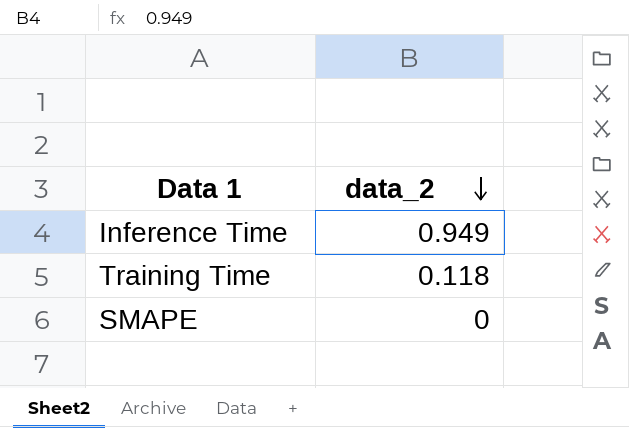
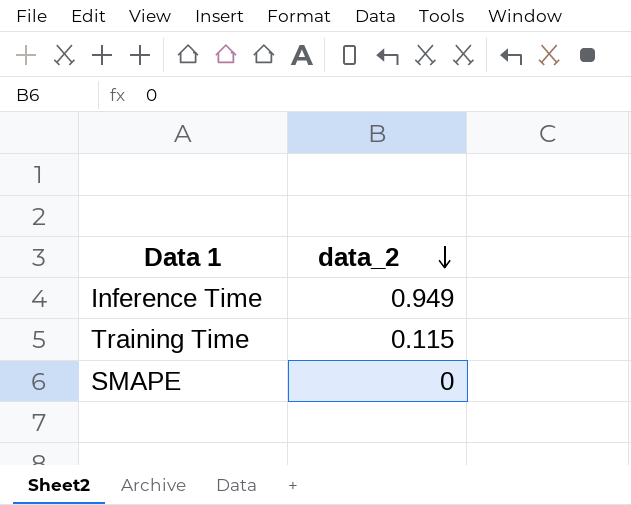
Training Time | data_2: 0.118 -> 0.115

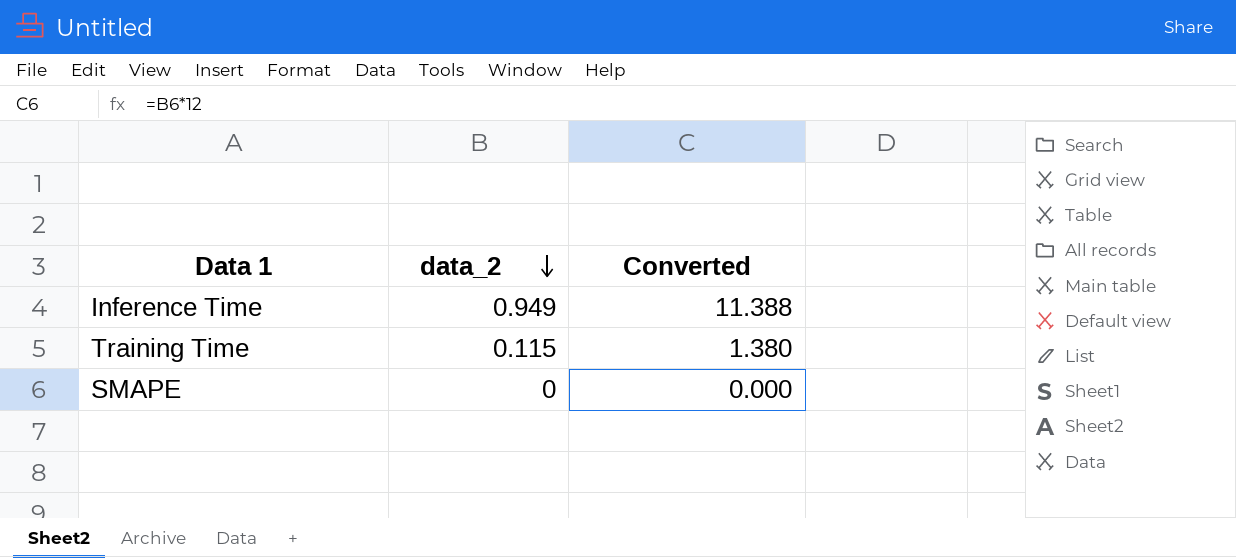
column Converted | formula: none -> [data_2] * 12

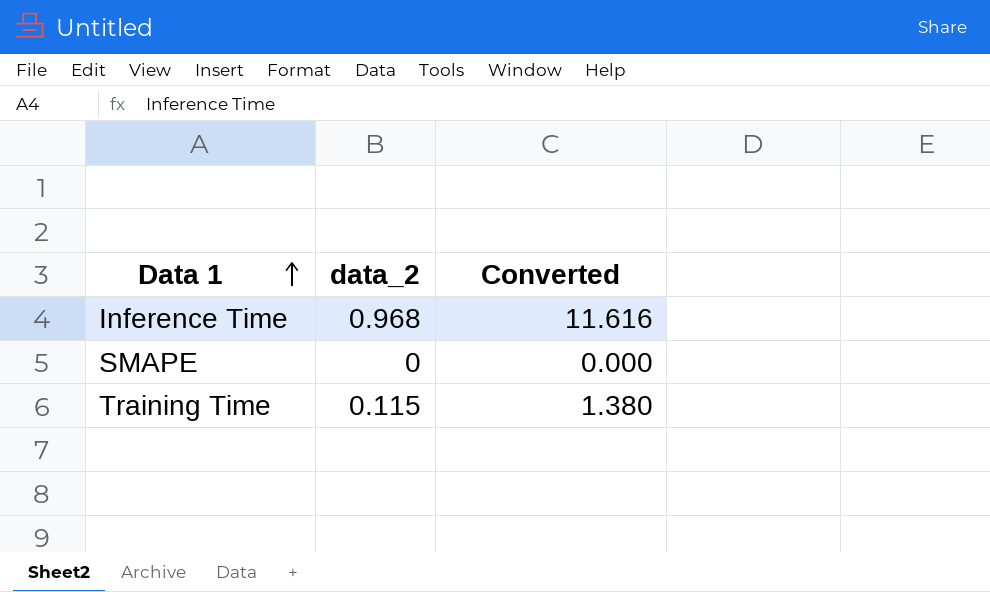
row order: data_2 descending -> Data 1 ascending
Inference Time | data_2: 0.949 -> 0.968
Inference Time | Converted: 11.388 -> 11.616

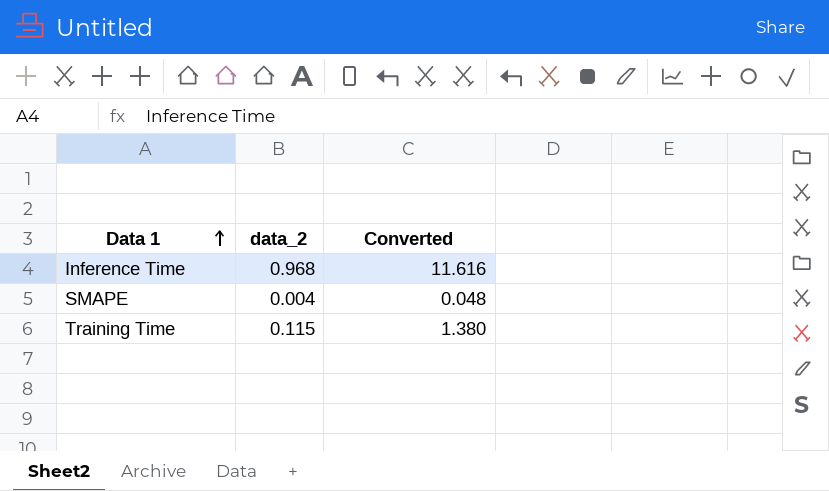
SMAPE | data_2: 0 -> 0.004
SMAPE | Converted: 0.000 -> 0.048

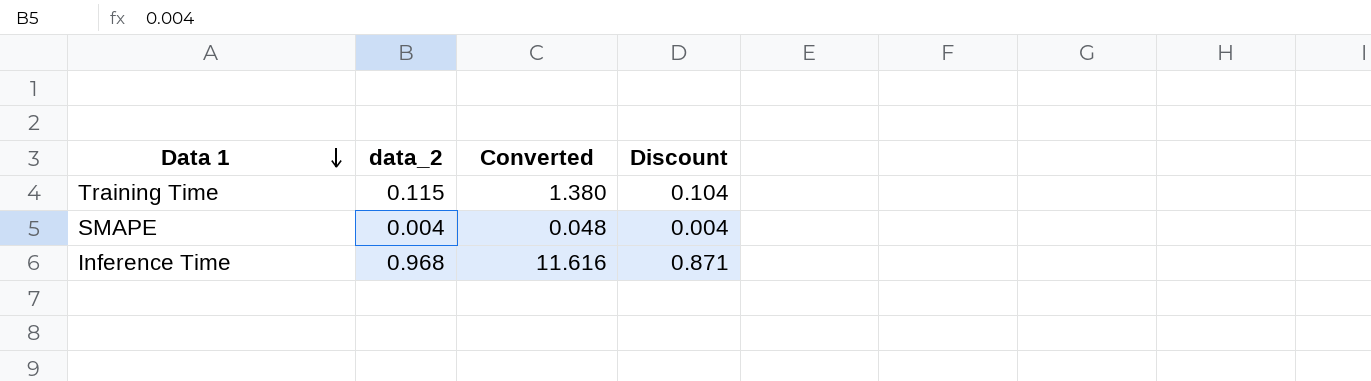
row order: Data 1 ascending -> Data 1 descending
column Discount | formula: none -> [data_2] * 0.9

